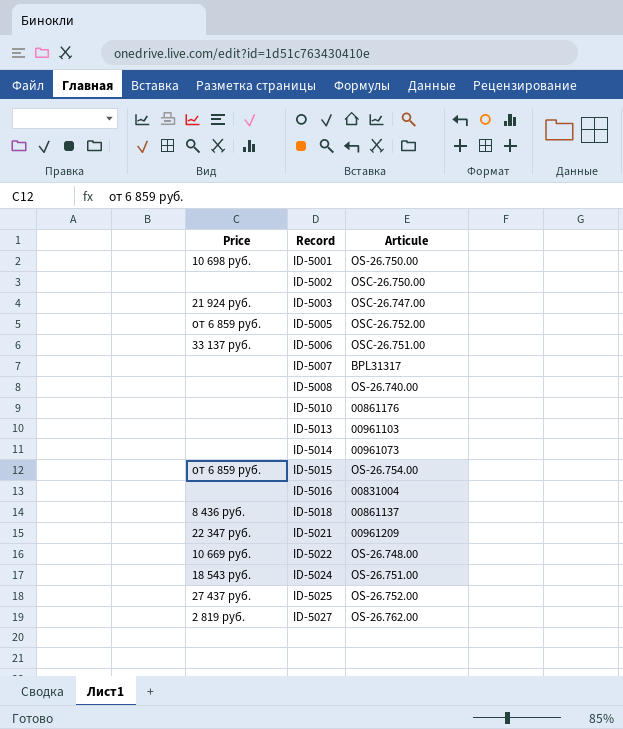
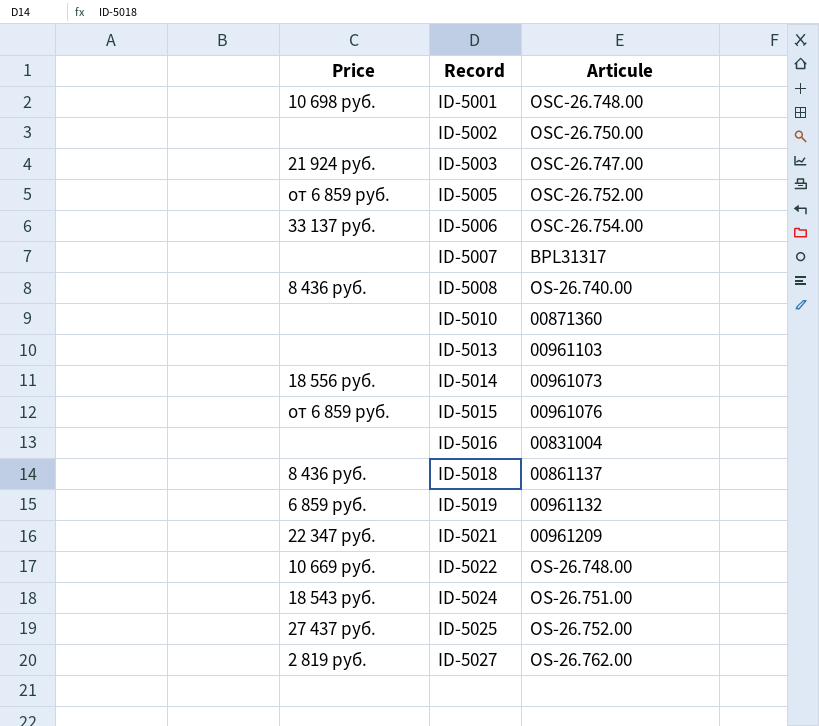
ID-5001 | Articule: OS-26.750.00 -> OSC-26.748.00
ID-5006 | Articule: OSC-26.751.00 -> OSC-26.754.00
ID-5008 | Price: none -> 8 436 руб.
ID-5010 | Articule: 00861176 -> 00871360
ID-5014 | Price: none -> 18 556 руб.
ID-5015 | Articule: OS-26.754.00 -> 00961076
row ID-5019: none -> 6 859 руб. | 00961132

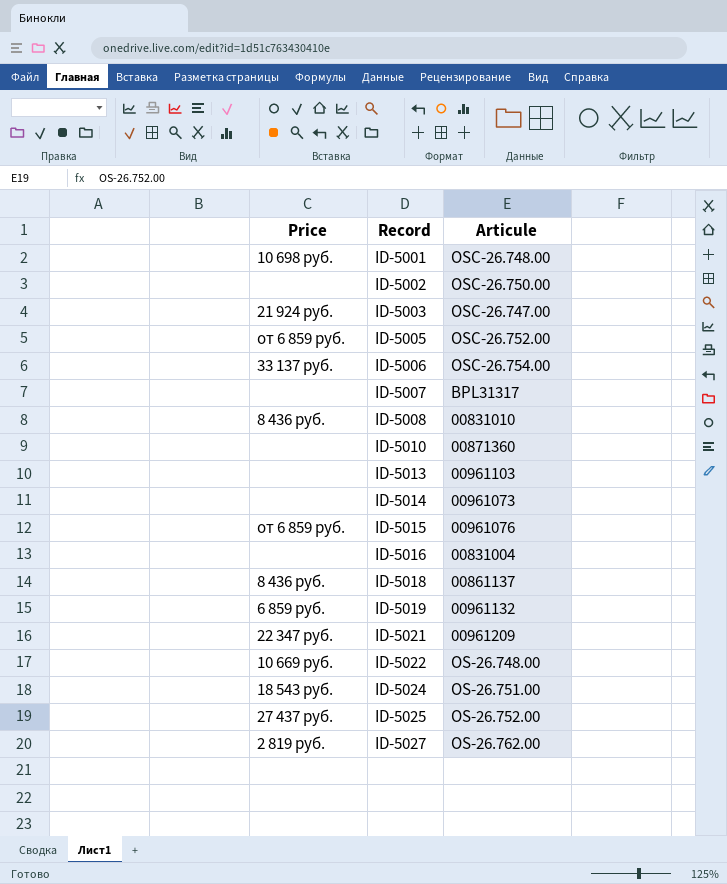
ID-5008 | Articule: OS-26.740.00 -> 00831010
ID-5014 | Price: 18 556 руб. -> none

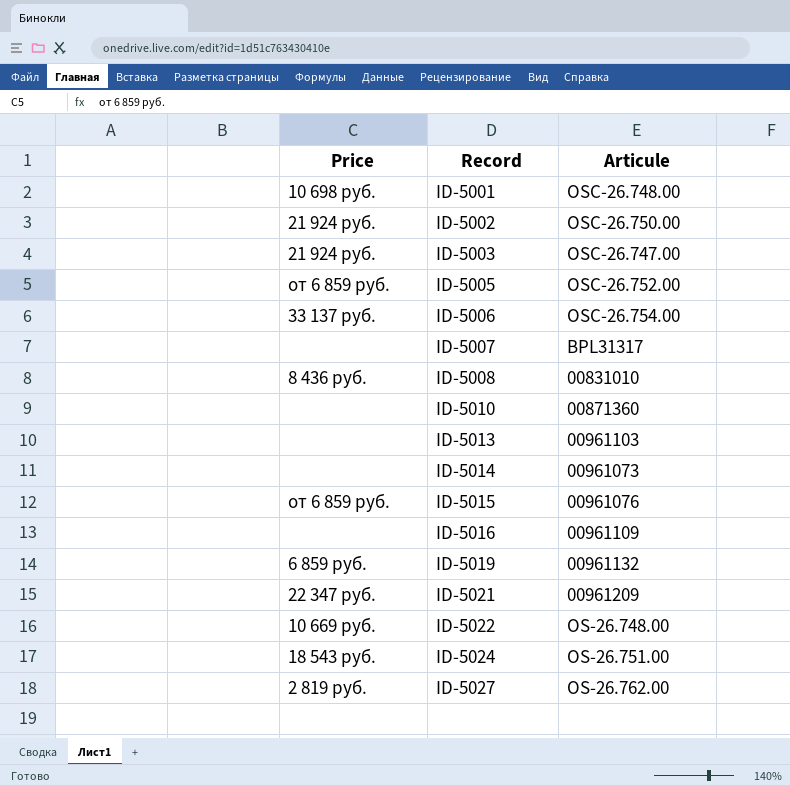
row ID-5018: 8 436 руб. | 00861137 -> none
row ID-5025: 27 437 руб. | OS-26.752.00 -> none
ID-5002 | Price: none -> 21 924 руб.
ID-5016 | Articule: 00831004 -> 00961109

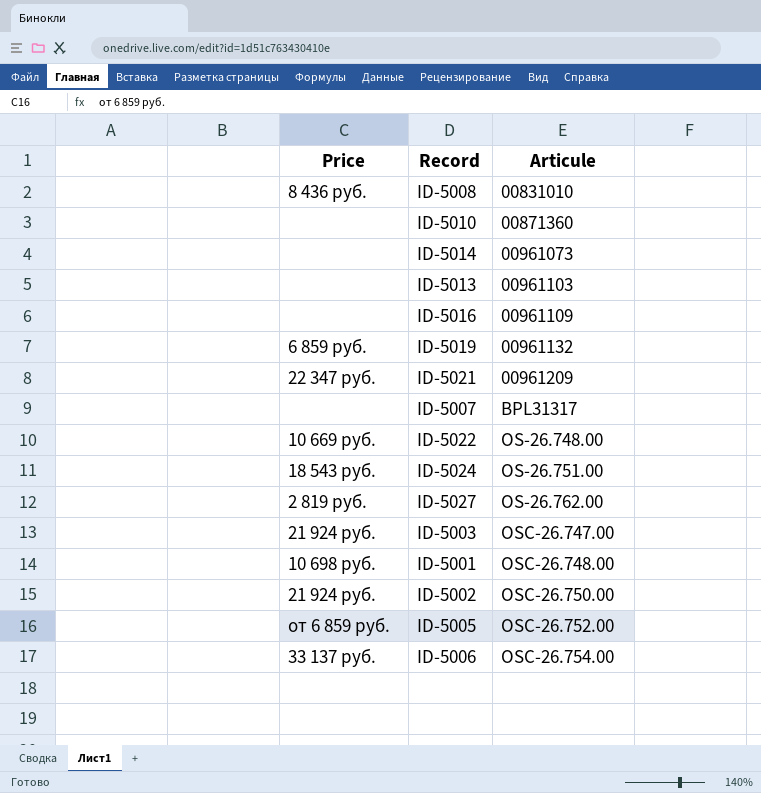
row order: Record ascending -> Articule ascending
row ID-5015: от 6 859 руб. | 00961076 -> none

